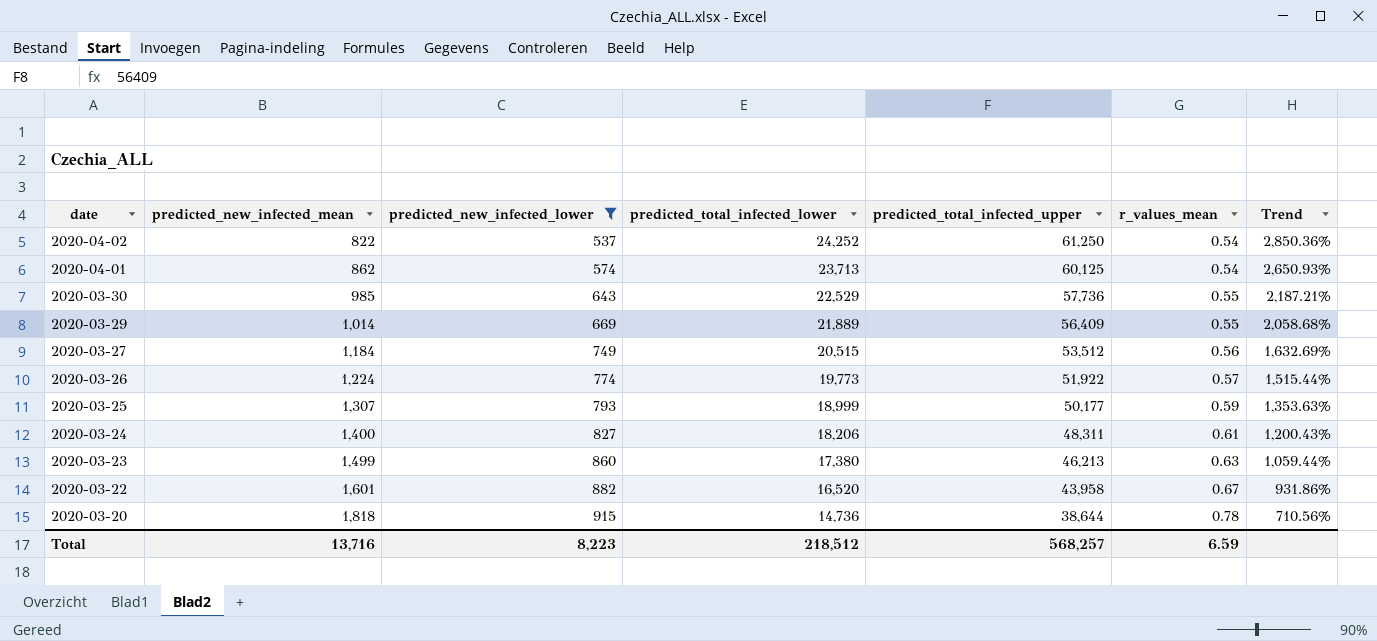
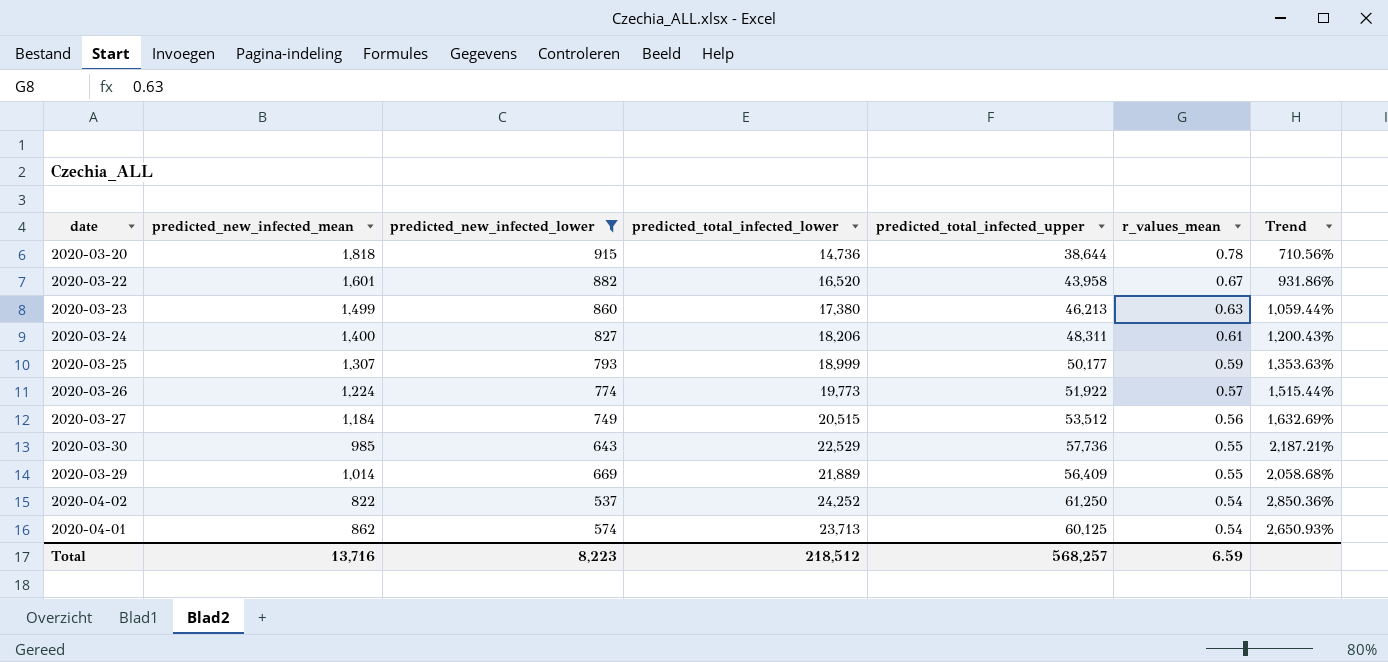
row order: date descending -> r_values_mean descending

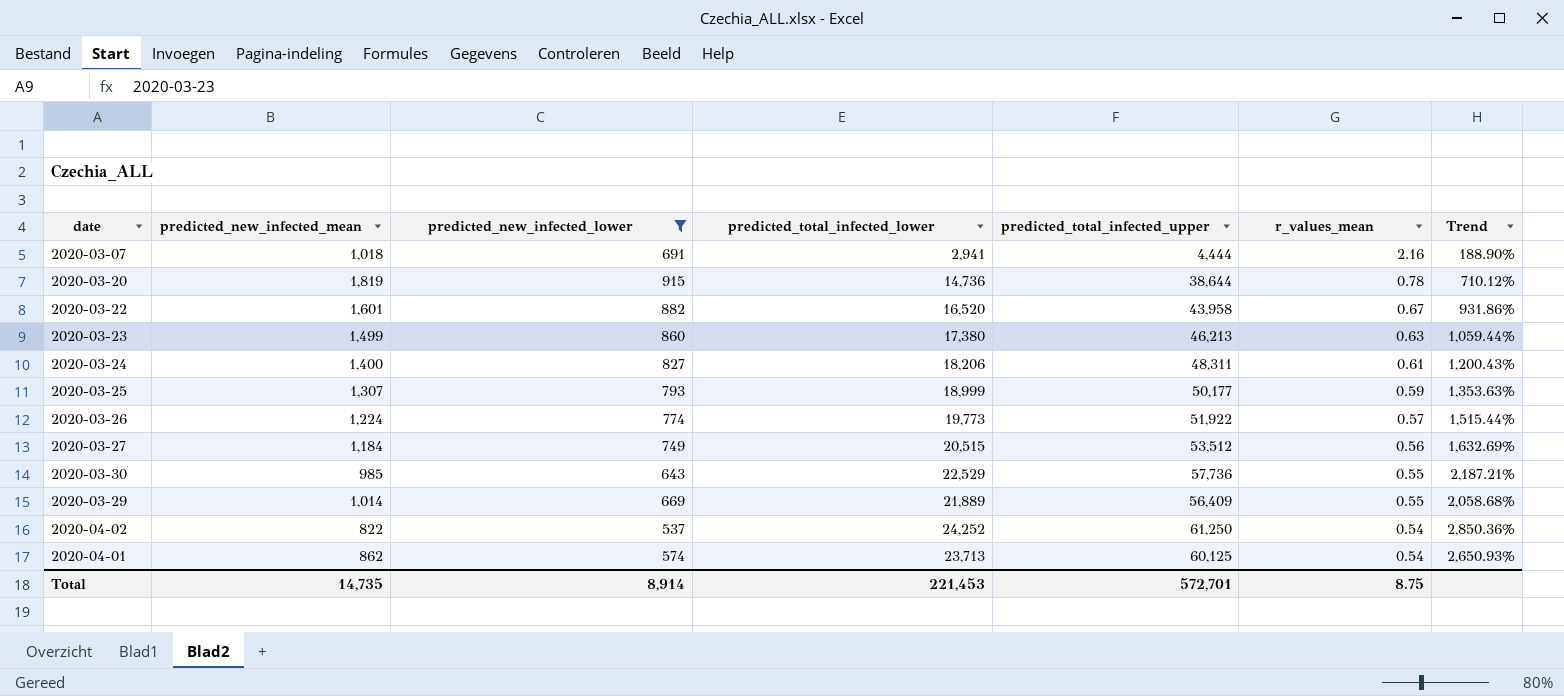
row 2020-03-07: none -> 1,018 | 691 | 2,941 | 4,444 | 2.16 | 188.90%
2020-03-20 | predicted_new_infected_mean: 1,818 -> 1,819
2020-03-20 | Trend: 710.56% -> 710.12%
Total | predicted_new_infected_mean: 13,716 -> 14,735
Total | predicted_new_infected_lower: 8,223 -> 8,914
Total | predicted_total_infected_lower: 218,512 -> 221,453
Total | predicted_total_infected_upper: 568,257 -> 572,701
Total | r_values_mean: 6.59 -> 8.75

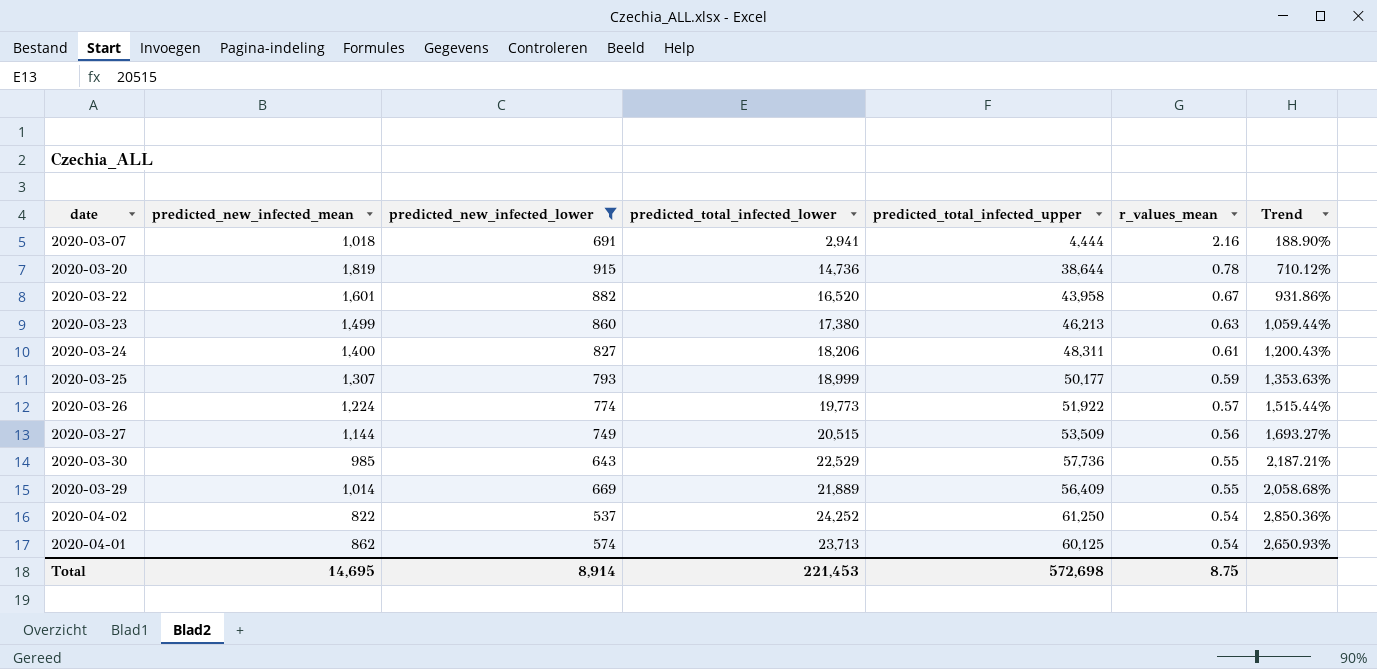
2020-03-27 | predicted_new_infected_mean: 1,184 -> 1,144
2020-03-27 | predicted_total_infected_upper: 53,512 -> 53,509
2020-03-27 | Trend: 1,632.69% -> 1,693.27%
Total | predicted_new_infected_mean: 14,735 -> 14,695
Total | predicted_total_infected_upper: 572,701 -> 572,698

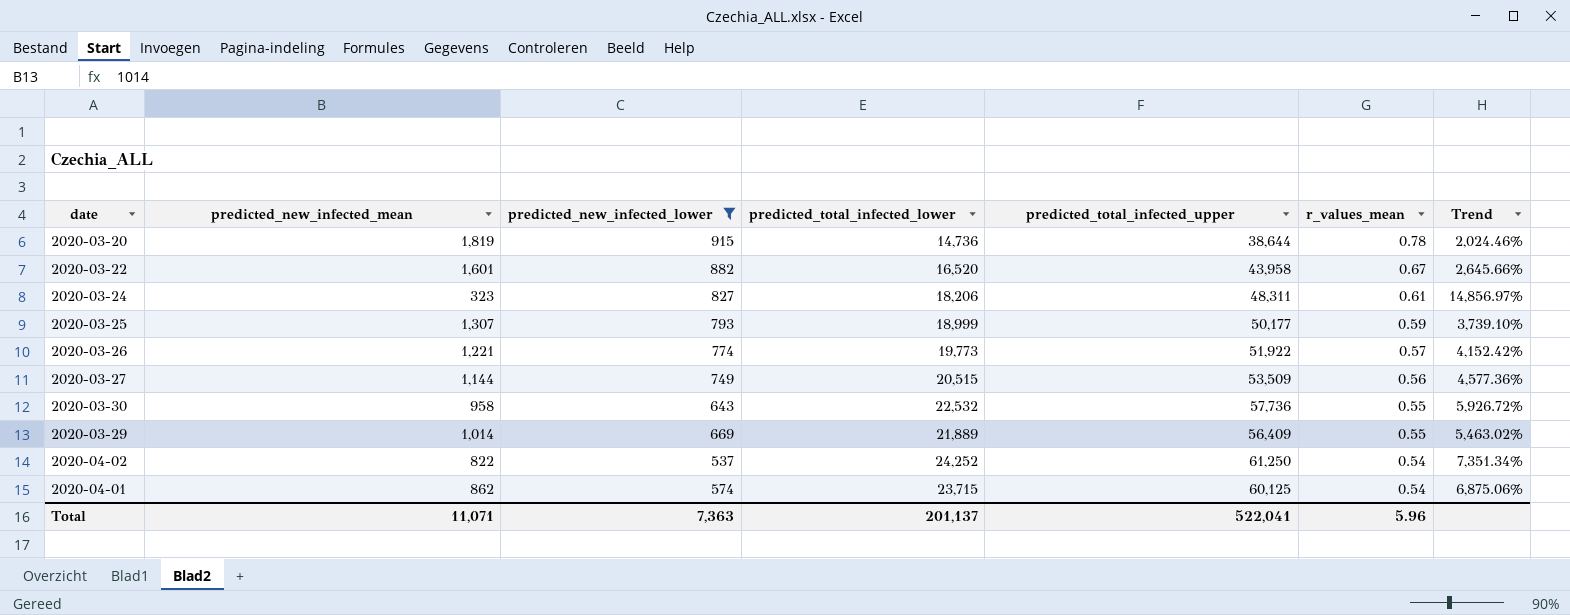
column Trend | formula: ([predicted_total_infected_lower] - [predicted_new_infected_mean]) / [predicted_new_infected_mean] -> ([predicted_total_infected_upper] - [predicted_new_infected_mean]) / [predicted_new_infected_mean]
row 2020-03-07: 1,018 | 691 | 2,941 | 4,444 | 2.16 | 188.90% -> none
row 2020-03-23: 1,499 | 860 | 17,380 | 46,213 | 0.63 | 1,059.44% -> none
2020-03-24 | predicted_new_infected_mean: 1,400 -> 323
2020-03-26 | predicted_new_infected_mean: 1,224 -> 1,221
2020-03-30 | predicted_new_infected_mean: 985 -> 958
2020-03-30 | predicted_total_infected_lower: 22,529 -> 22,532
2020-04-01 | predicted_total_infected_lower: 23,713 -> 23,715
Total | predicted_new_infected_mean: 14,695 -> 11,071
Total | predicted_new_infected_lower: 8,914 -> 7,363
Total | predicted_total_infected_lower: 221,453 -> 201,137
Total | predicted_total_infected_upper: 572,698 -> 522,041
Total | r_values_mean: 8.75 -> 5.96

